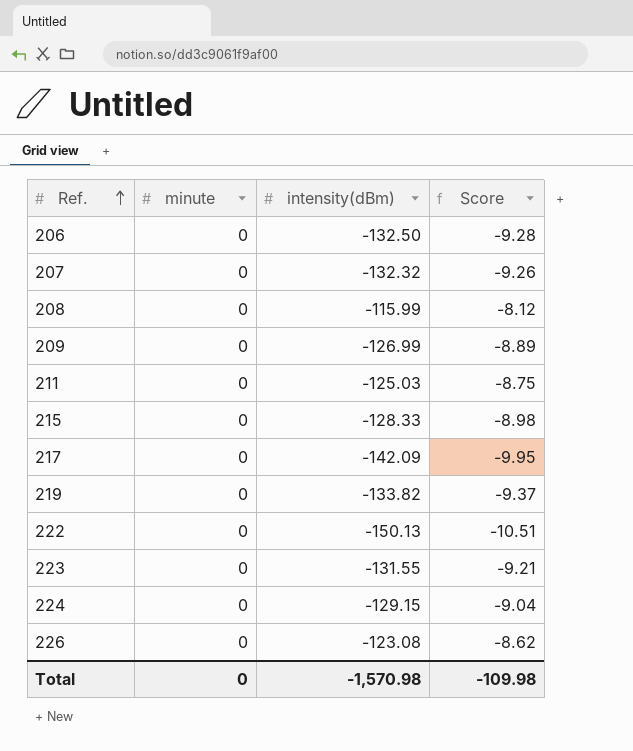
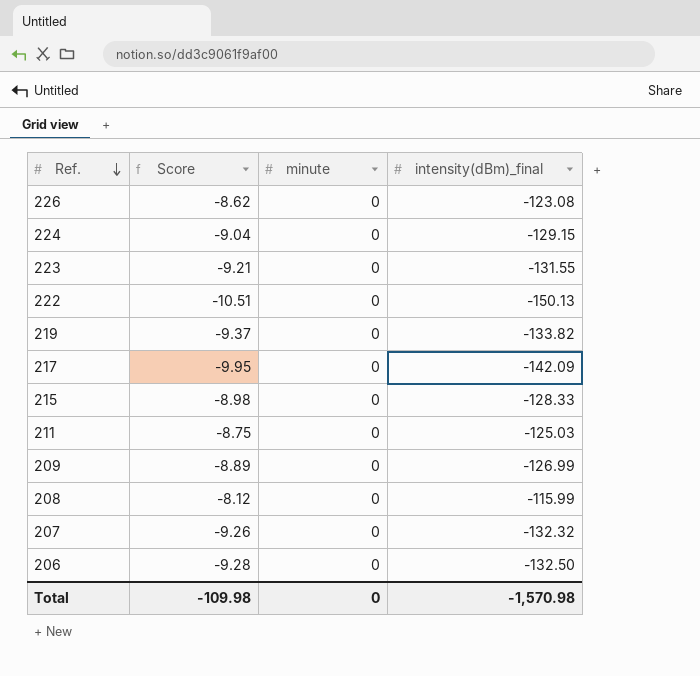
row order: Ref. ascending -> Ref. descending
column Score | position: 4 -> 2
column name: intensity(dBm) -> intensity(dBm)_final

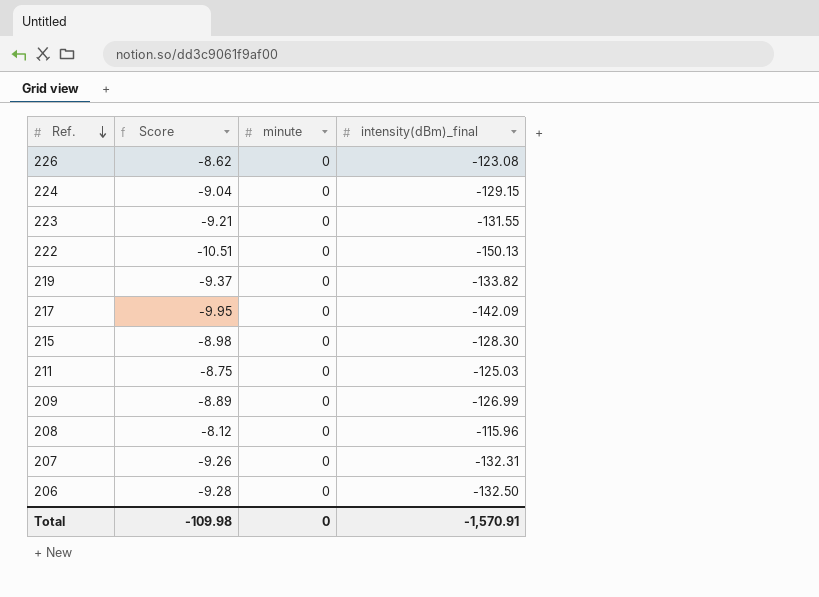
215 | intensity(dBm)_final: -128.33 -> -128.30
208 | intensity(dBm)_final: -115.99 -> -115.96
207 | intensity(dBm)_final: -132.32 -> -132.31
Total | intensity(dBm)_final: -1,570.98 -> -1,570.91

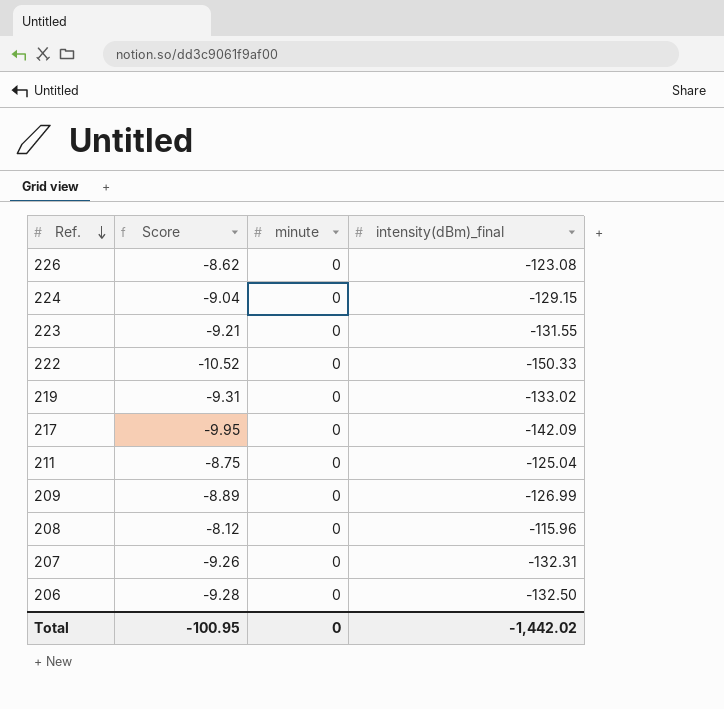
row 215: -8.98 | 0 | -128.30 -> none
222 | Score: -10.51 -> -10.52
222 | intensity(dBm)_final: -150.13 -> -150.33
219 | Score: -9.37 -> -9.31
219 | intensity(dBm)_final: -133.82 -> -133.02
211 | intensity(dBm)_final: -125.03 -> -125.04
Total | Score: -109.98 -> -100.95
Total | intensity(dBm)_final: -1,570.91 -> -1,442.02

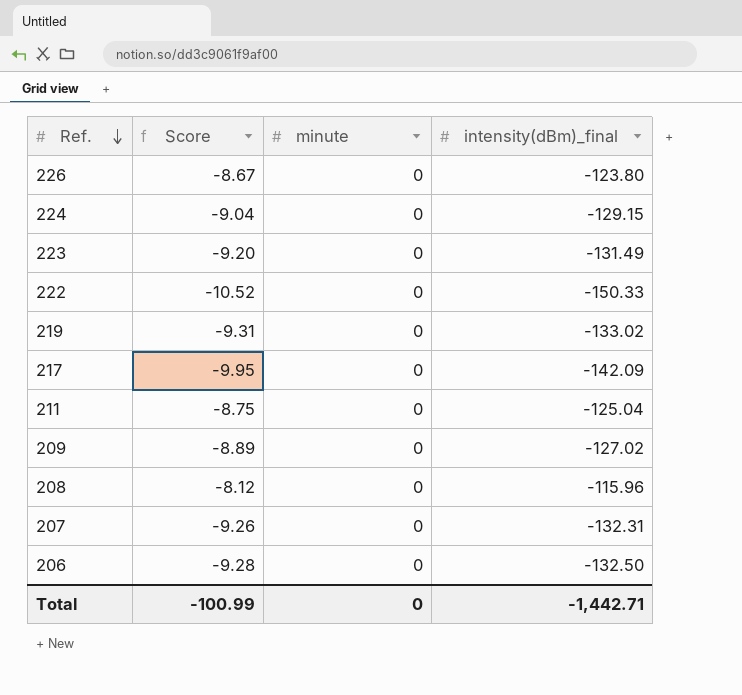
226 | Score: -8.62 -> -8.67
226 | intensity(dBm)_final: -123.08 -> -123.80
223 | Score: -9.21 -> -9.20
223 | intensity(dBm)_final: -131.55 -> -131.49
209 | intensity(dBm)_final: -126.99 -> -127.02
Total | Score: -100.95 -> -100.99
Total | intensity(dBm)_final: -1,442.02 -> -1,442.71

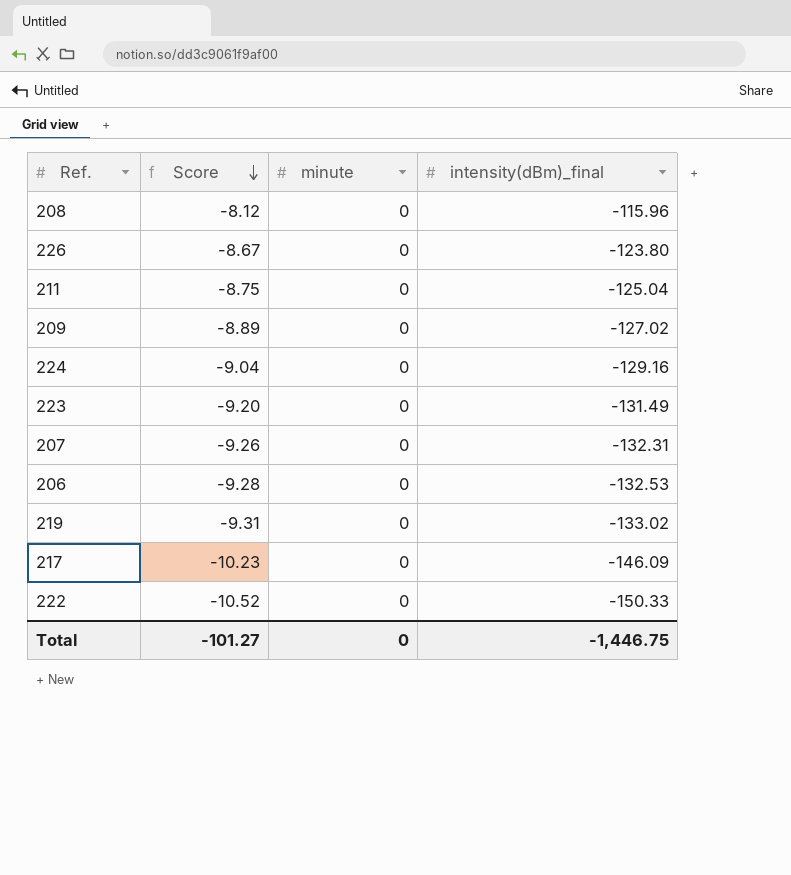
row order: Ref. descending -> Score descending
224 | intensity(dBm)_final: -129.15 -> -129.16
206 | intensity(dBm)_final: -132.50 -> -132.53
217 | Score: -9.95 -> -10.23
217 | intensity(dBm)_final: -142.09 -> -146.09
Total | Score: -100.99 -> -101.27
Total | intensity(dBm)_final: -1,442.71 -> -1,446.75

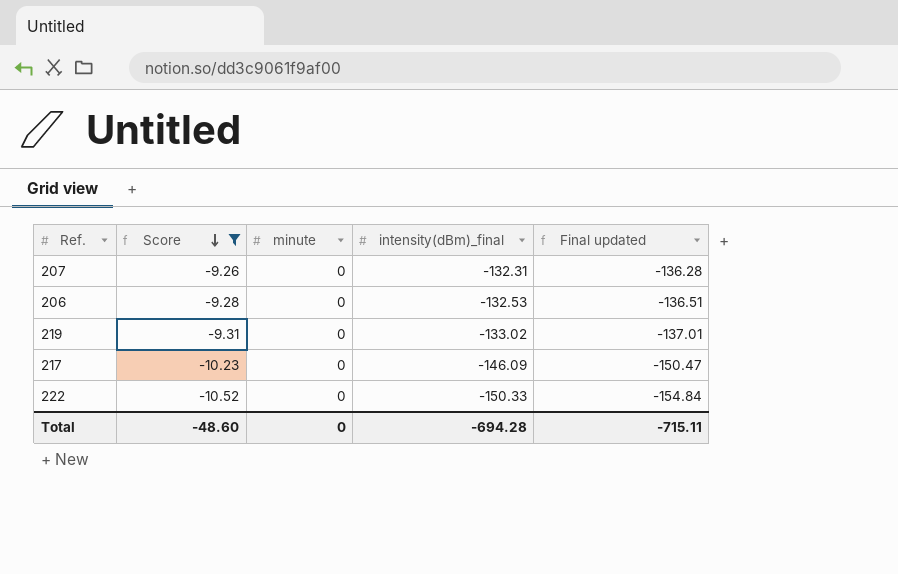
filter: none -> Score <= -9.26
column Final updated | formula: none -> [intensity(dBm)_final] * 1.03
Total | Score: -101.27 -> -48.60
Total | intensity(dBm)_final: -1,446.75 -> -694.28

